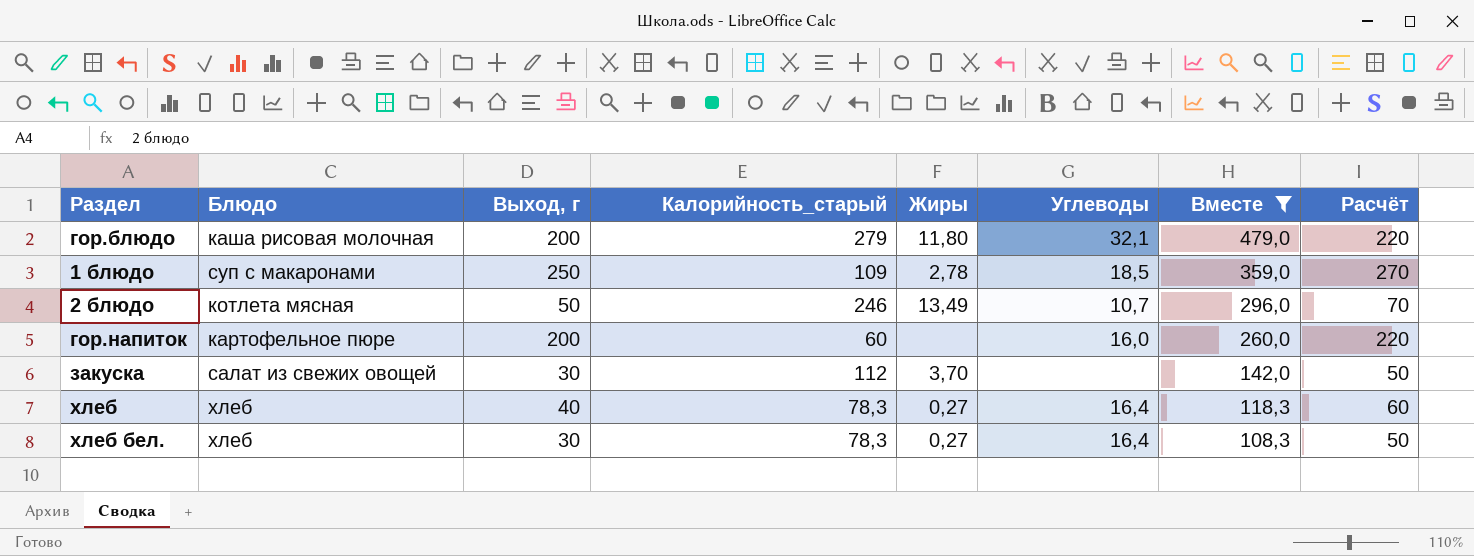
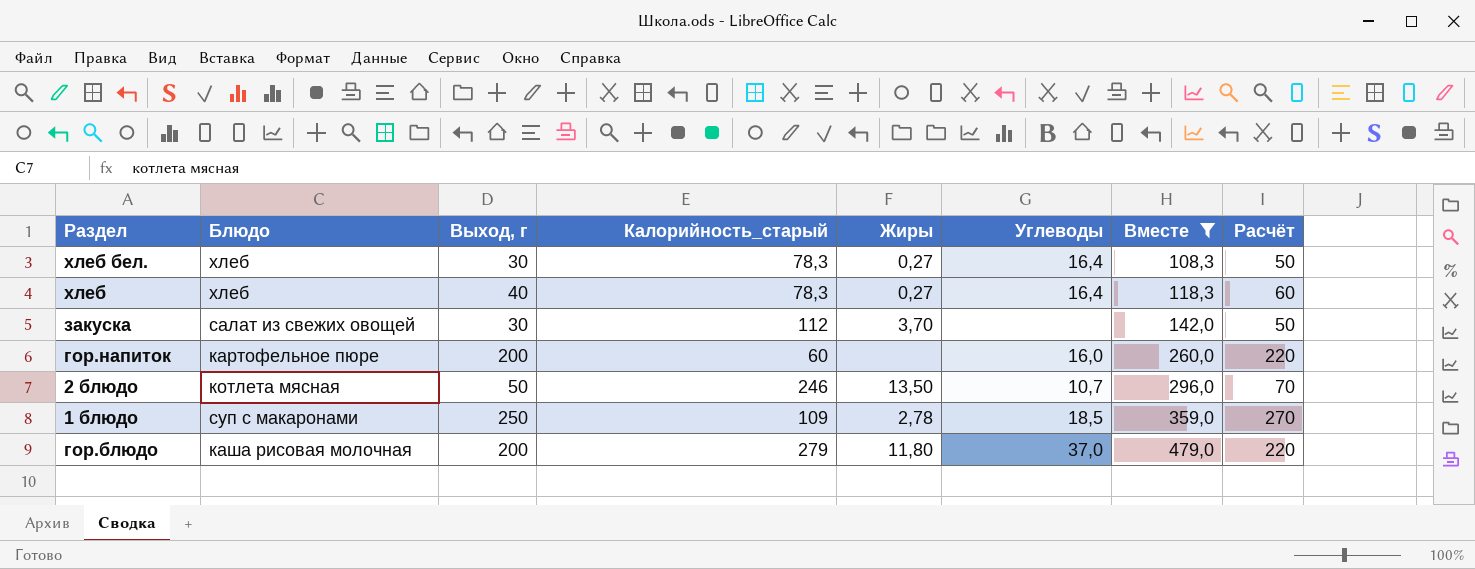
row order: Вместе descending -> Вместе ascending
2 блюдо | Жиры: 13,49 -> 13,50
гор.блюдо | Углеводы: 32,1 -> 37,0

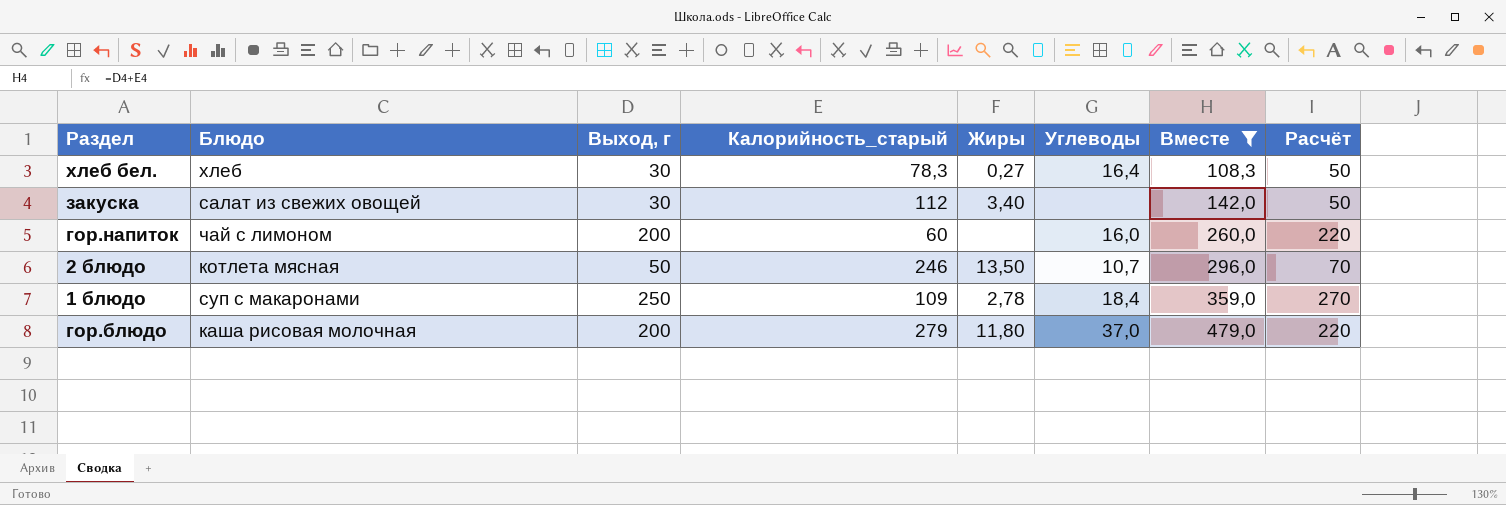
row хлеб: хлеб | 40 | 78,3 | 0,27 | 16,4 | 118,3 | 60 -> none
закуска | Жиры: 3,70 -> 3,40
гор.напиток | Блюдо: картофельное пюре -> чай с лимоном
1 блюдо | Углеводы: 18,5 -> 18,4

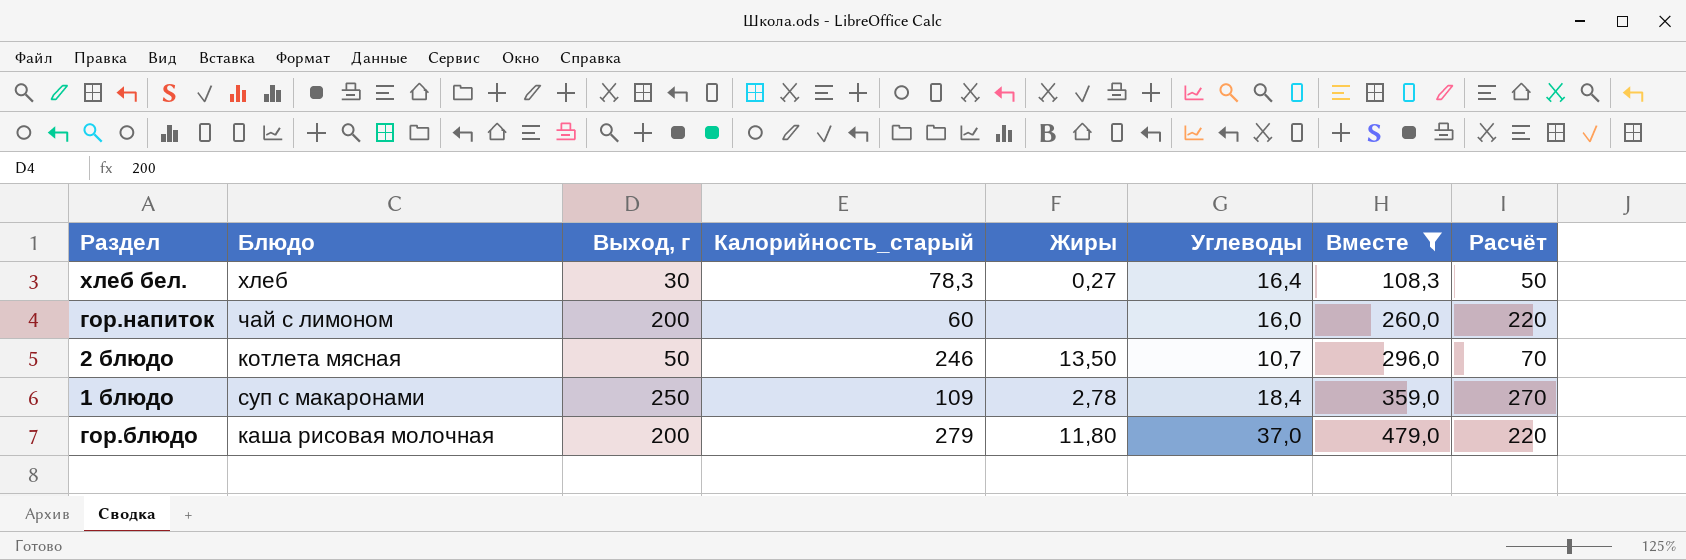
row закуска: салат из свежих овощей | 30 | 112 | 3,40 | none | 142,0 | 50 -> none

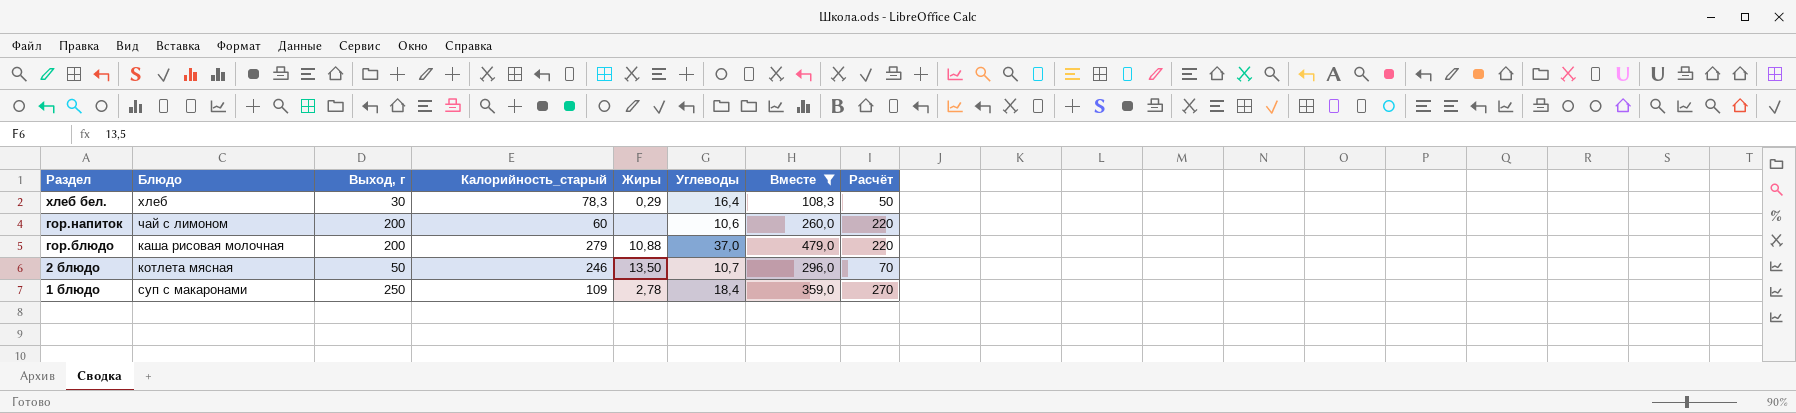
row order: Вместе ascending -> Раздел descending
хлеб бел. | Жиры: 0,27 -> 0,29
гор.напиток | Углеводы: 16,0 -> 10,6
гор.блюдо | Жиры: 11,80 -> 10,88

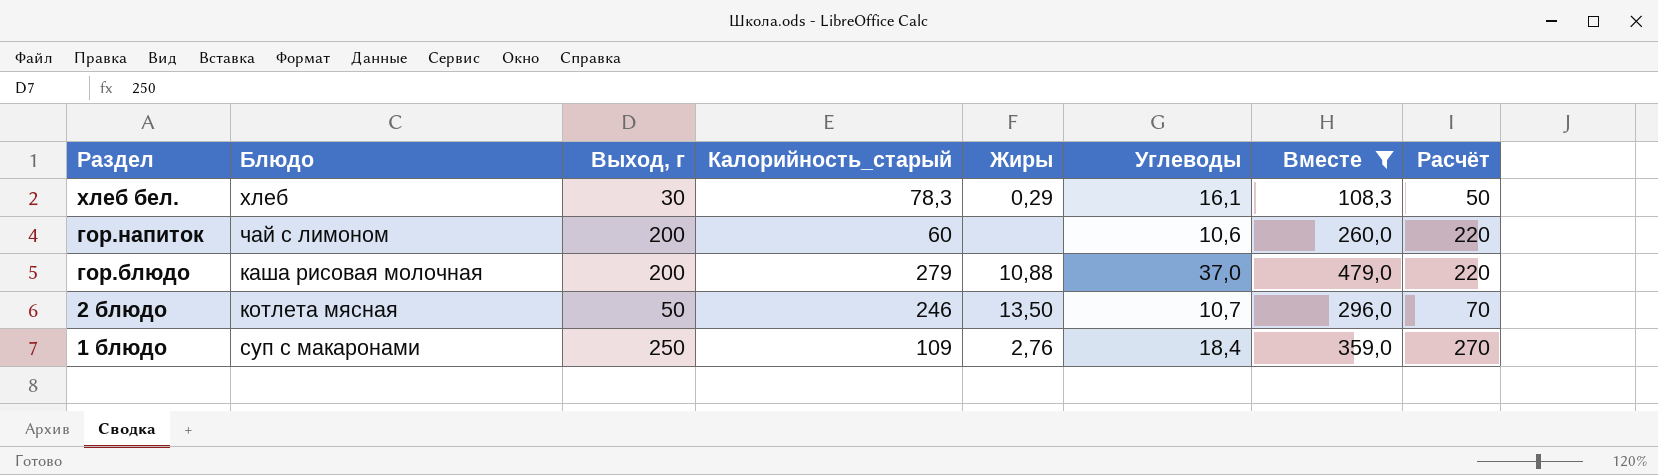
хлеб бел. | Углеводы: 16,4 -> 16,1
1 блюдо | Жиры: 2,78 -> 2,76

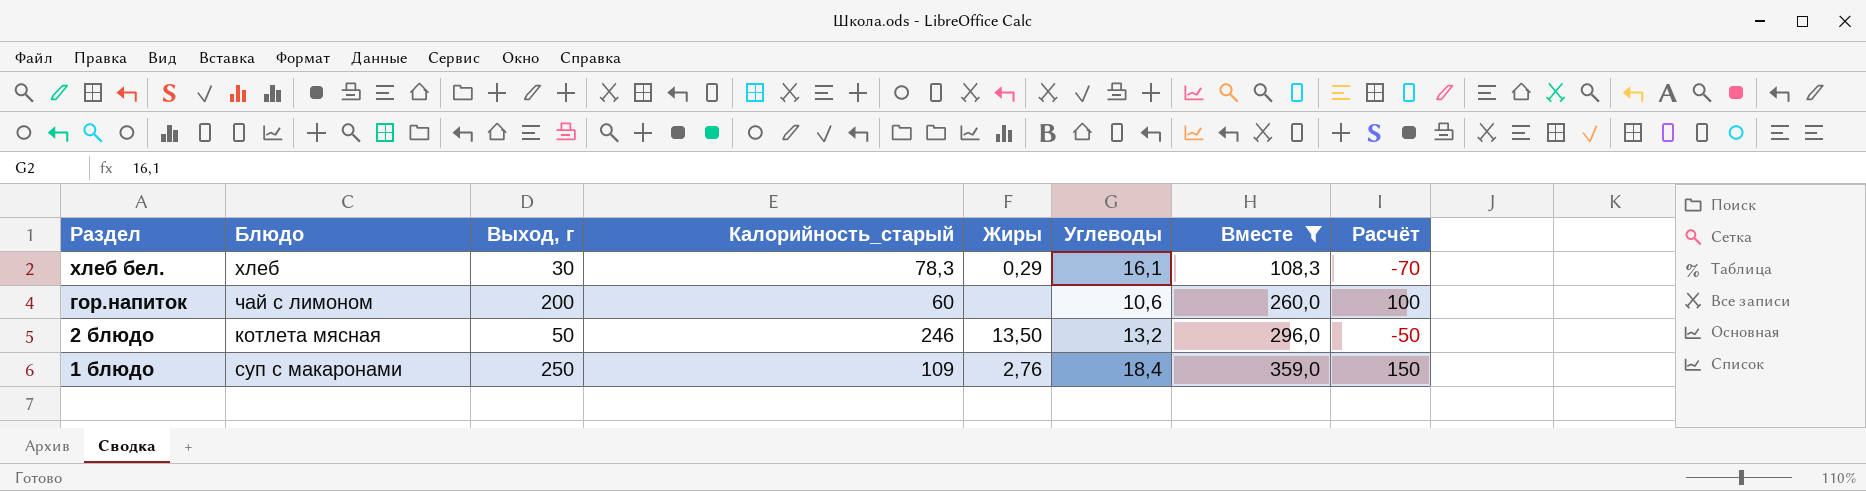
column Расчёт | formula: [Выход, г] + 20 -> [Выход, г] - 100
row гор.блюдо: каша рисовая молочная | 200 | 279 | 10,88 | 37,0 | 479,0 | 220 -> none
2 блюдо | Углеводы: 10,7 -> 13,2

